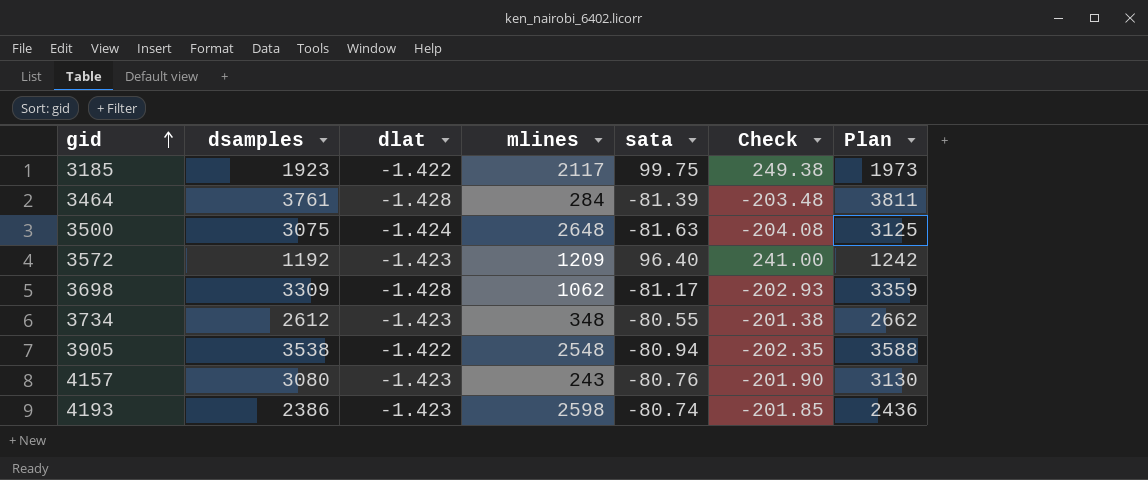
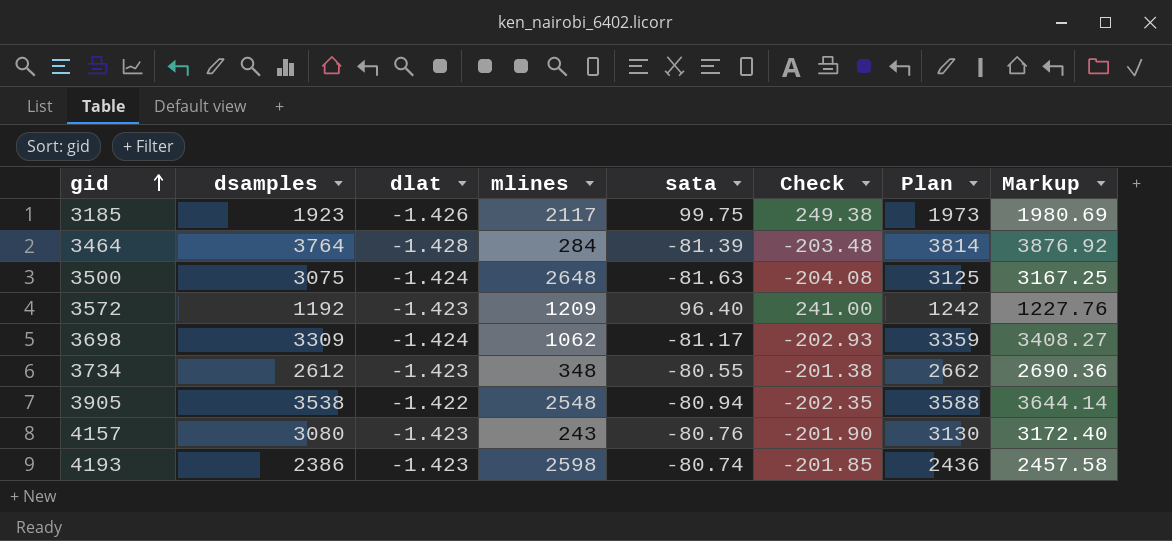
column Markup | formula: none -> [dsamples] * 1.03
3185 | dlat: -1.422 -> -1.426
3464 | dsamples: 3761 -> 3764
3464 | Plan: 3811 -> 3814
3698 | dlat: -1.428 -> -1.424

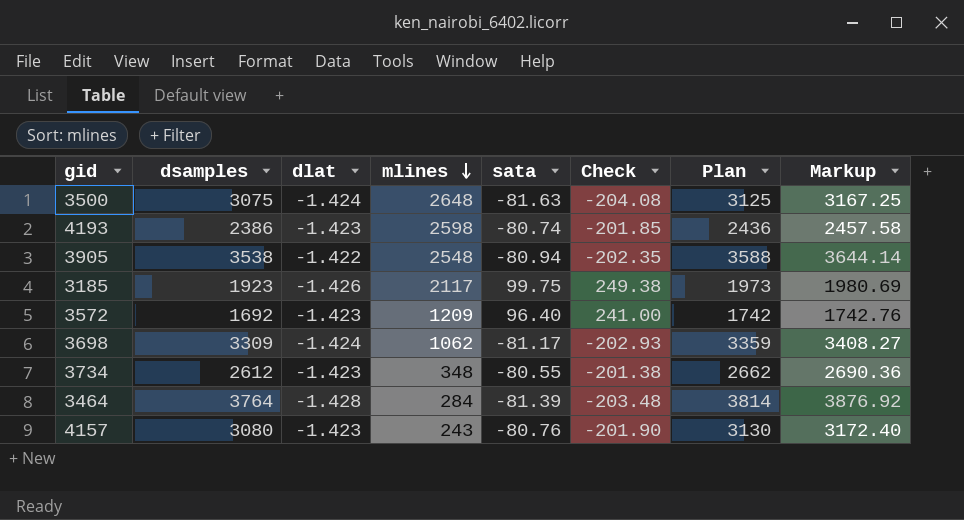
row order: gid ascending -> mlines descending
3572 | dsamples: 1192 -> 1692
3572 | Plan: 1242 -> 1742
3572 | Markup: 1227.76 -> 1742.76

